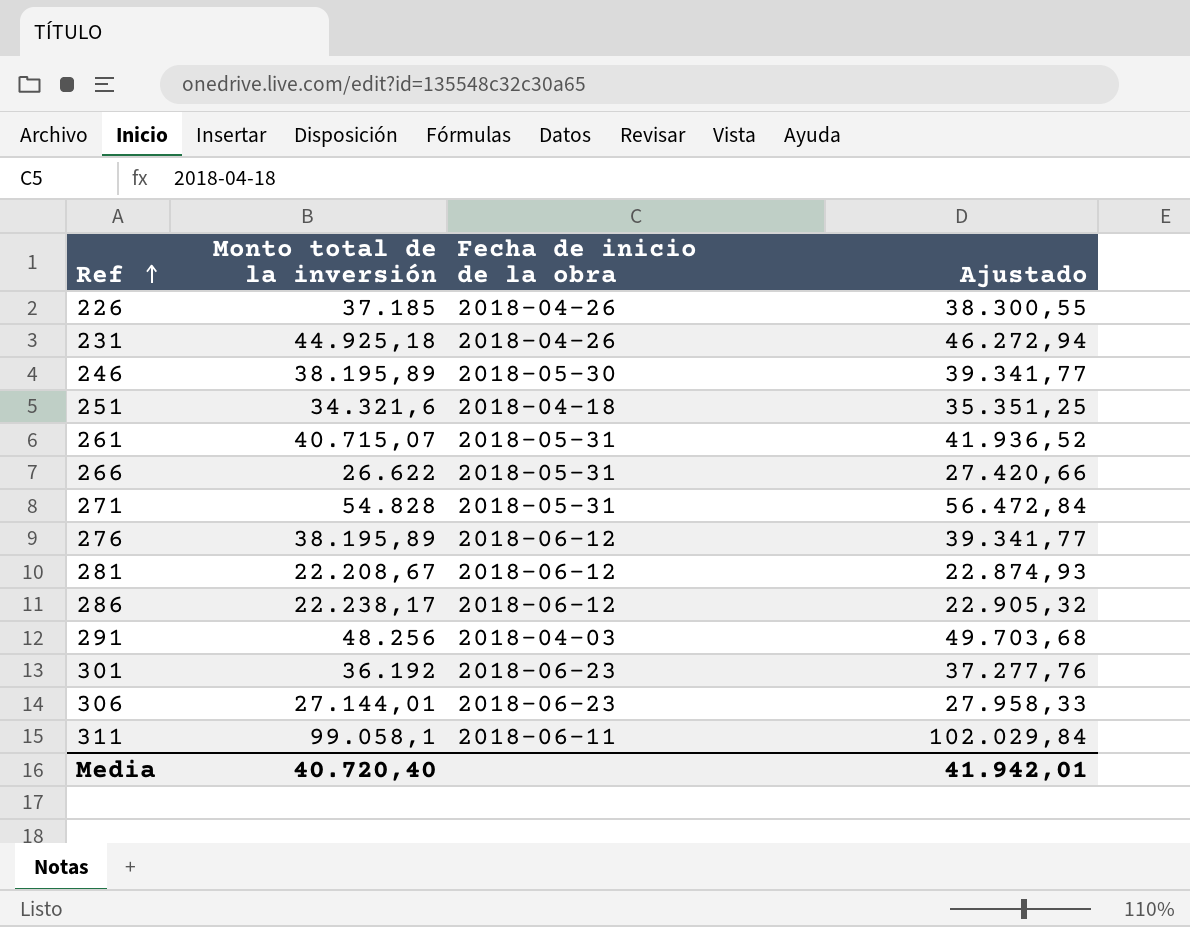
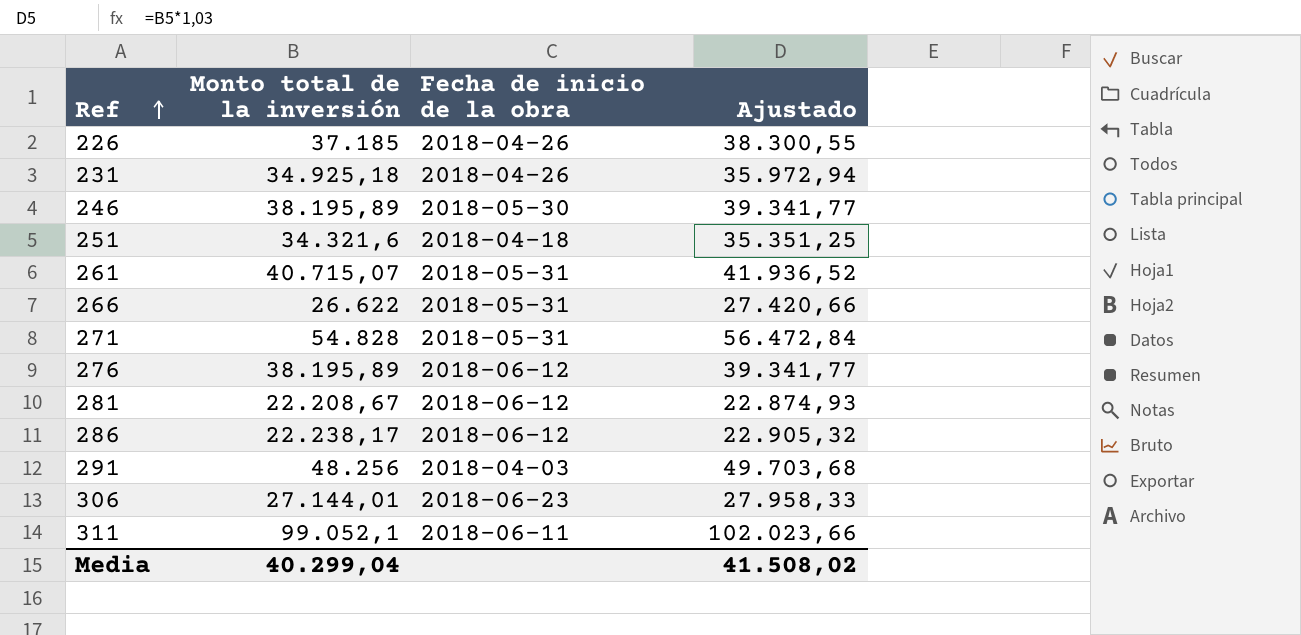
row 301: 36.192 | 2018-06-23 | 37.277,76 -> none
231 | Monto total de la inversión: 44.925,18 -> 34.925,18
231 | Ajustado: 46.272,94 -> 35.972,94
311 | Monto total de la inversión: 99.058,1 -> 99.052,1
311 | Ajustado: 102.029,84 -> 102.023,66
Media | Monto total de la inversión: 40.720,40 -> 40.299,04
Media | Ajustado: 41.942,01 -> 41.508,02

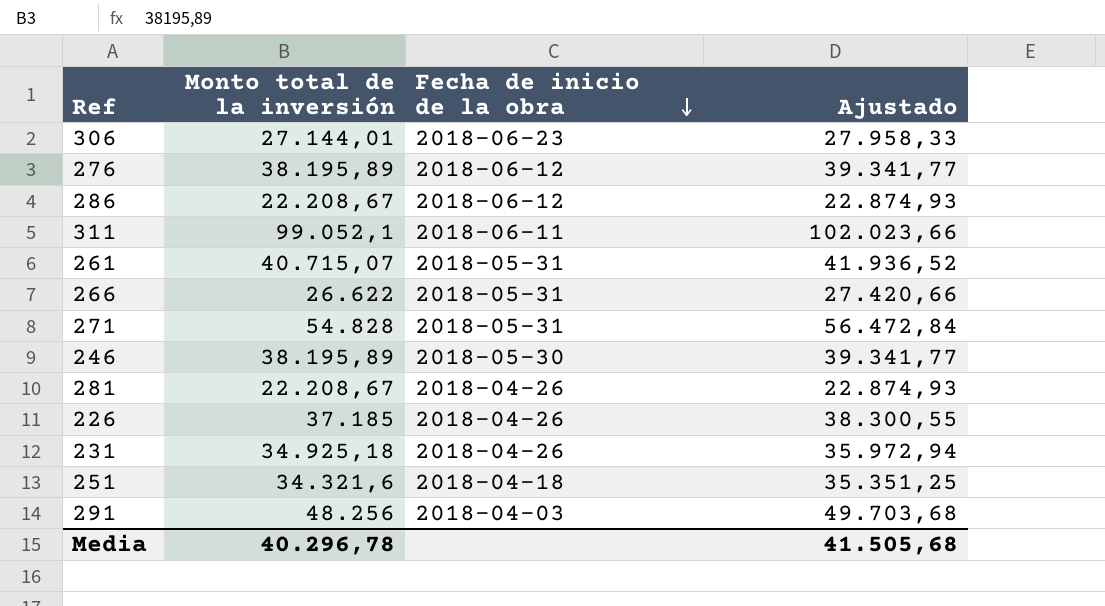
row order: Ref ascending -> Fecha de inicio de la obra descending
286 | Monto total de la inversión: 22.238,17 -> 22.208,67
286 | Ajustado: 22.905,32 -> 22.874,93
281 | Fecha de inicio de la obra: 2018-06-12 -> 2018-04-26
Media | Monto total de la inversión: 40.299,04 -> 40.296,78
Media | Ajustado: 41.508,02 -> 41.505,68

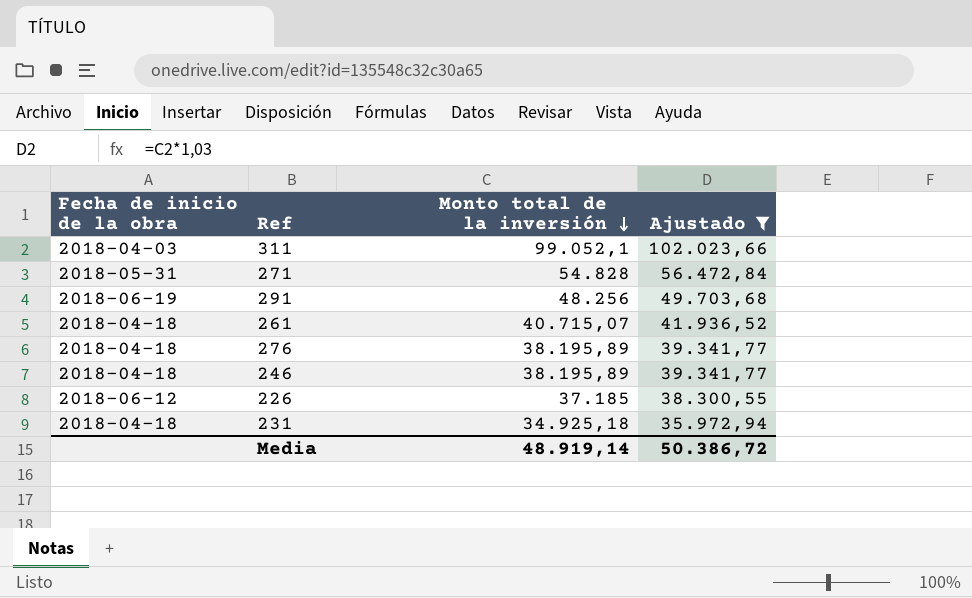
filter: none -> Ajustado >= 35.972,94
row order: Fecha de inicio de la obra descending -> Monto total de la inversión descending
column Fecha de inicio de la obra | position: 3 -> 1
311 | Fecha de inicio de la obra: 2018-06-11 -> 2018-04-03
291 | Fecha de inicio de la obra: 2018-04-03 -> 2018-06-19
261 | Fecha de inicio de la obra: 2018-05-31 -> 2018-04-18
276 | Fecha de inicio de la obra: 2018-06-12 -> 2018-04-18
246 | Fecha de inicio de la obra: 2018-05-30 -> 2018-04-18
226 | Fecha de inicio de la obra: 2018-04-26 -> 2018-06-12
231 | Fecha de inicio de la obra: 2018-04-26 -> 2018-04-18
Media | Monto total de la inversión: 40.296,78 -> 48.919,14
Media | Ajustado: 41.505,68 -> 50.386,72

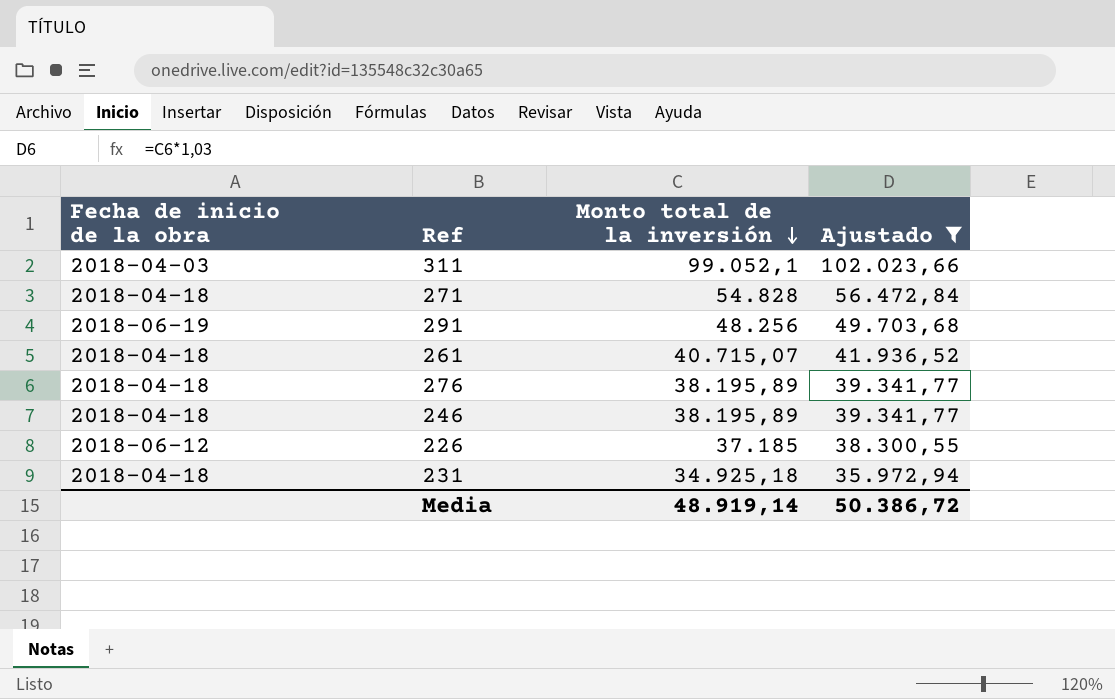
271 | Fecha de inicio de la obra: 2018-05-31 -> 2018-04-18

